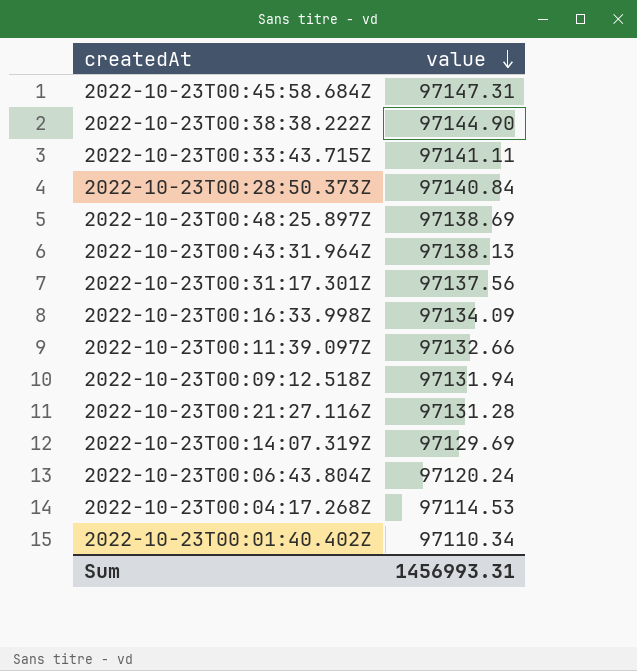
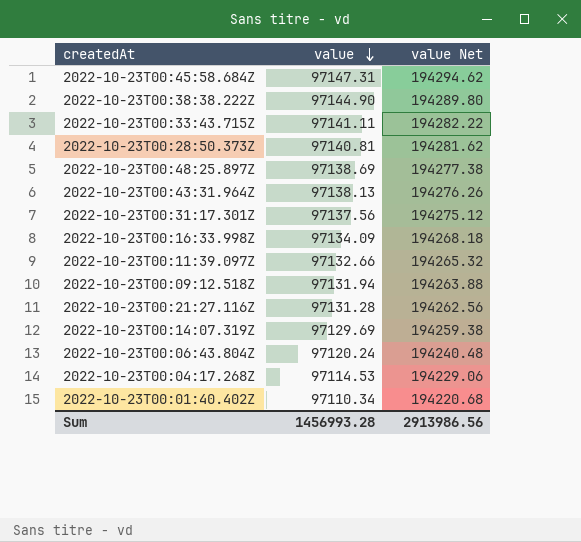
column value Net | formula: none -> [value] * 2
2022-10-23T00:28:50.373Z | value: 97140.84 -> 97140.81
Sum | value: 1456993.31 -> 1456993.28

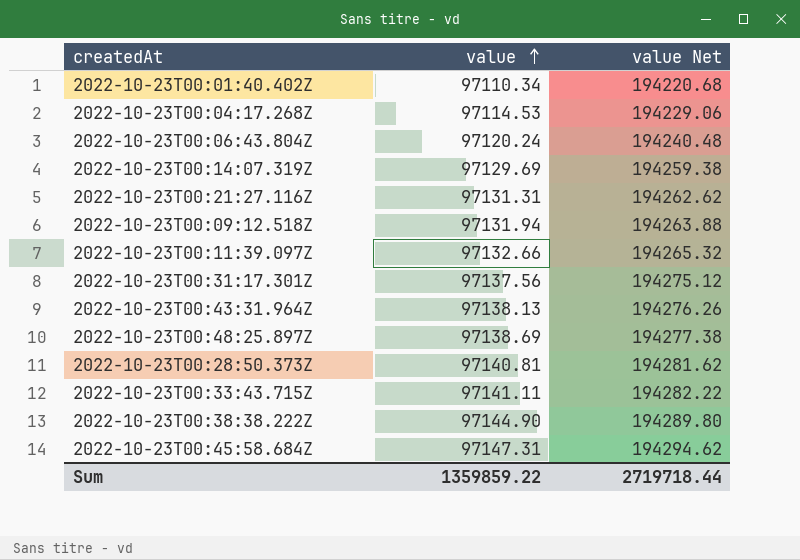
row order: value descending -> value ascending
row 2022-10-23T00:16:33.998Z: 97134.09 | 194268.18 -> none
2022-10-23T00:21:27.116Z | value: 97131.28 -> 97131.31
2022-10-23T00:21:27.116Z | value Net: 194262.56 -> 194262.62
Sum | value: 1456993.28 -> 1359859.22
Sum | value Net: 2913986.56 -> 2719718.44

